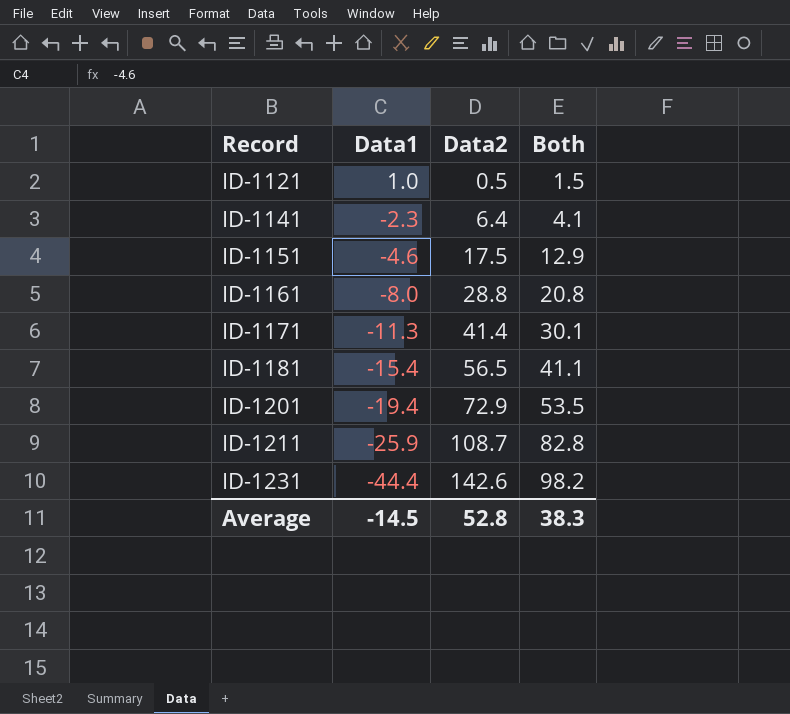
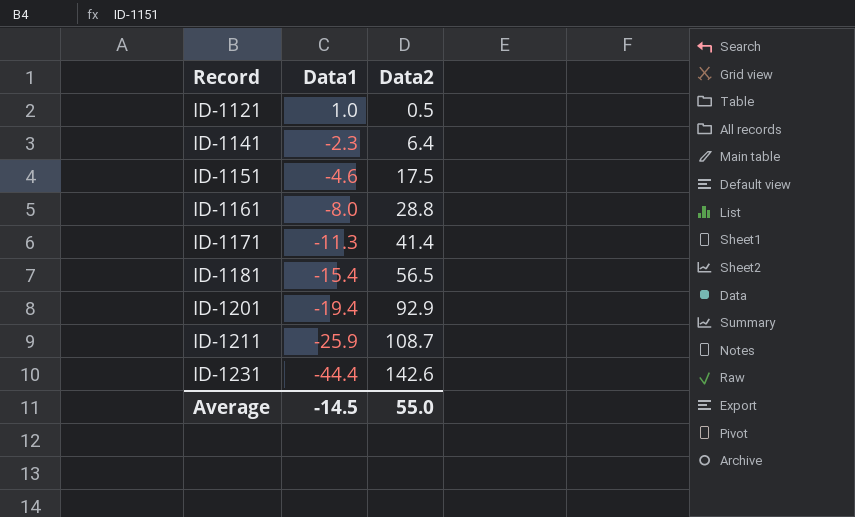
column Both | formula: [Data1] + [Data2] -> none
ID-1201 | Data2: 72.9 -> 92.9
Average | Data2: 52.8 -> 55.0

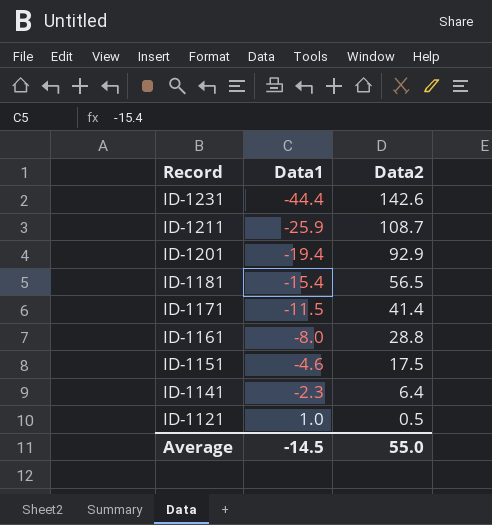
row order: Record ascending -> Record descending
ID-1171 | Data1: -11.3 -> -11.5

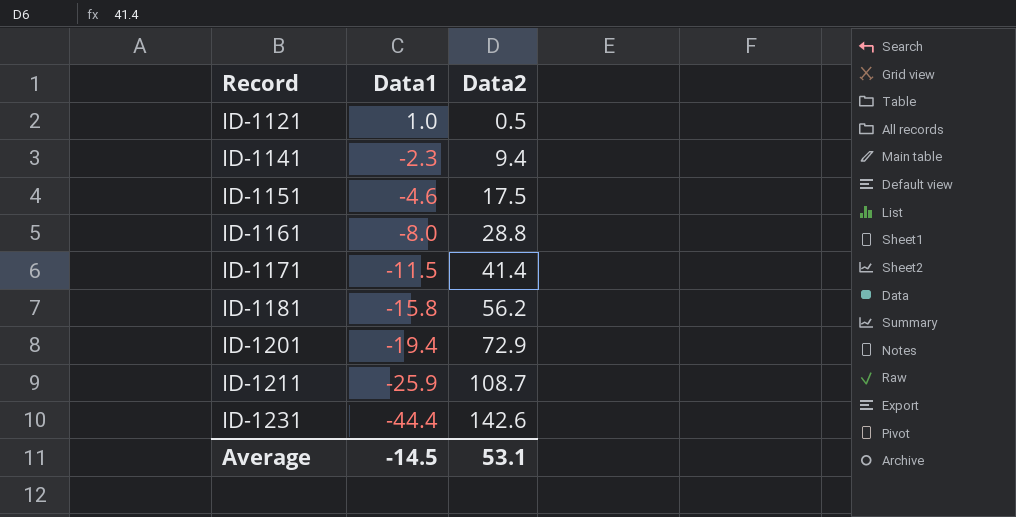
row order: Record descending -> Record ascending
ID-1141 | Data2: 6.4 -> 9.4
ID-1181 | Data1: -15.4 -> -15.8
ID-1181 | Data2: 56.5 -> 56.2
ID-1201 | Data2: 92.9 -> 72.9
Average | Data2: 55.0 -> 53.1

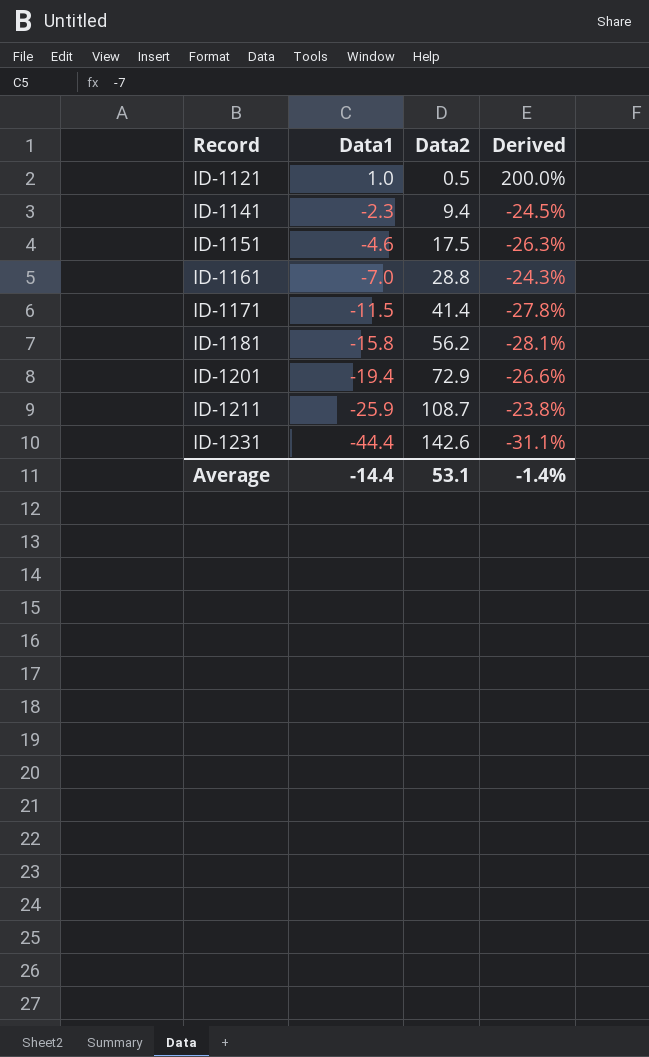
column Derived | formula: none -> [Data1] / [Data2]
ID-1161 | Data1: -8.0 -> -7.0
Average | Data1: -14.5 -> -14.4

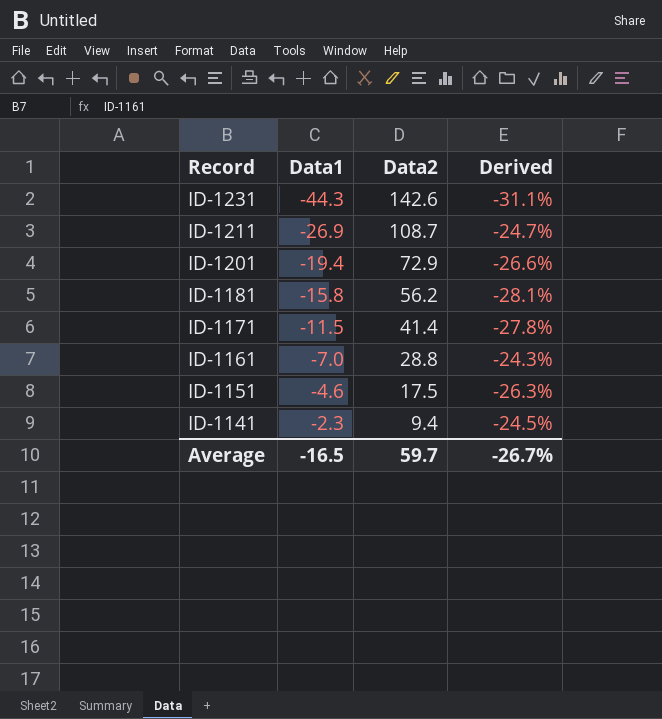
row order: Record ascending -> Record descending
row ID-1121: 1.0 | 0.5 | 200.0% -> none
ID-1231 | Data1: -44.4 -> -44.3
ID-1211 | Data1: -25.9 -> -26.9
ID-1211 | Derived: -23.8% -> -24.7%
Average | Data1: -14.4 -> -16.5
Average | Data2: 53.1 -> 59.7
Average | Derived: -1.4% -> -26.7%

